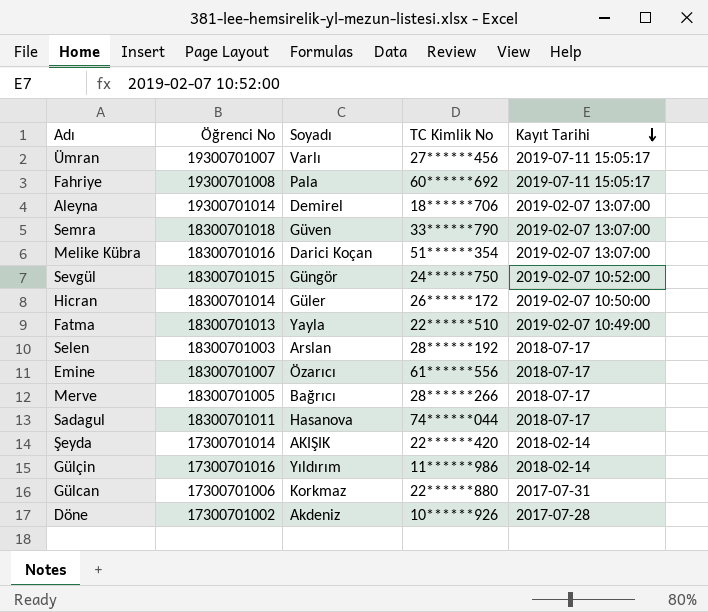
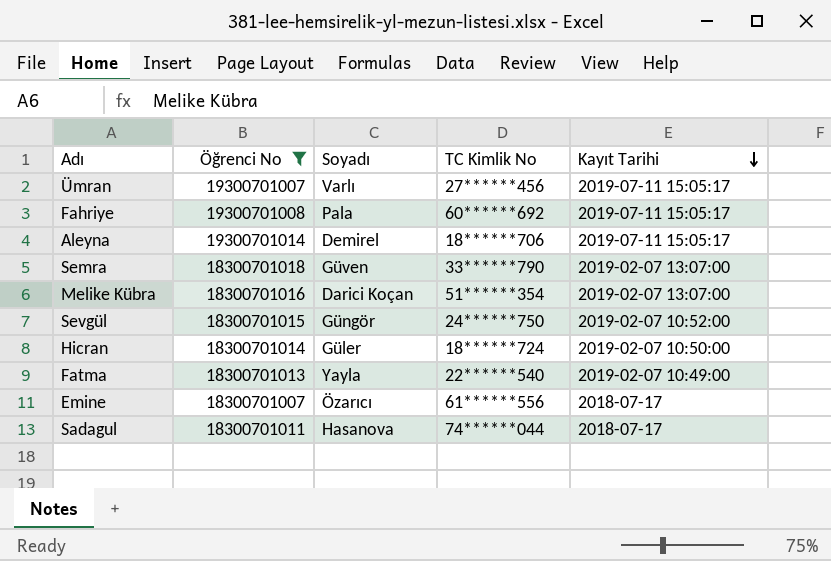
filter: none -> Öğrenci No >= 18300701007
Aleyna | Kayıt Tarihi: 2019-02-07 13:07:00 -> 2019-07-11 15:05:17
Hicran | TC Kimlik No: 26******172 -> 18******724
Fatma | TC Kimlik No: 22******510 -> 22******540

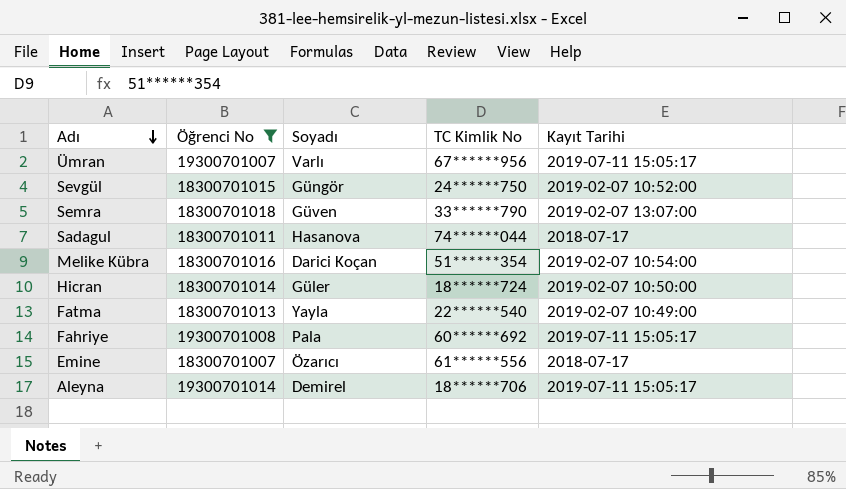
row order: Kayıt Tarihi descending -> Adı descending
Ümran | TC Kimlik No: 27******456 -> 67******956
Melike Kübra | Kayıt Tarihi: 2019-02-07 13:07:00 -> 2019-02-07 10:54:00

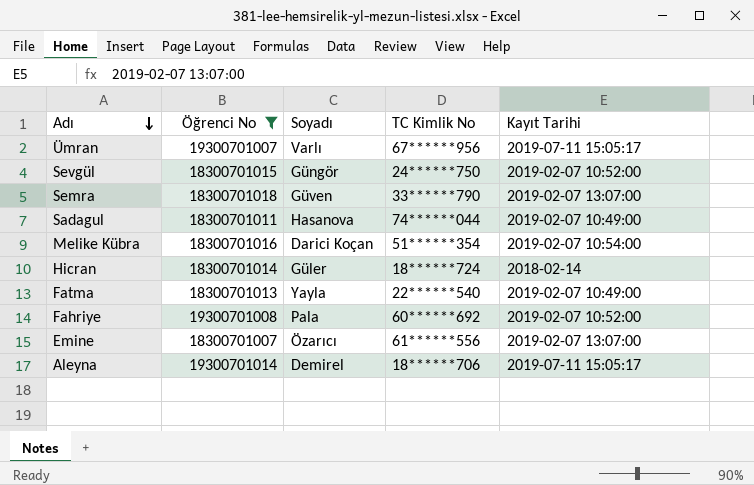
Sadagul | Kayıt Tarihi: 2018-07-17 -> 2019-02-07 10:49:00
Hicran | Kayıt Tarihi: 2019-02-07 10:50:00 -> 2018-02-14
Fahriye | Kayıt Tarihi: 2019-07-11 15:05:17 -> 2019-02-07 10:52:00
Emine | Kayıt Tarihi: 2018-07-17 -> 2019-02-07 13:07:00

